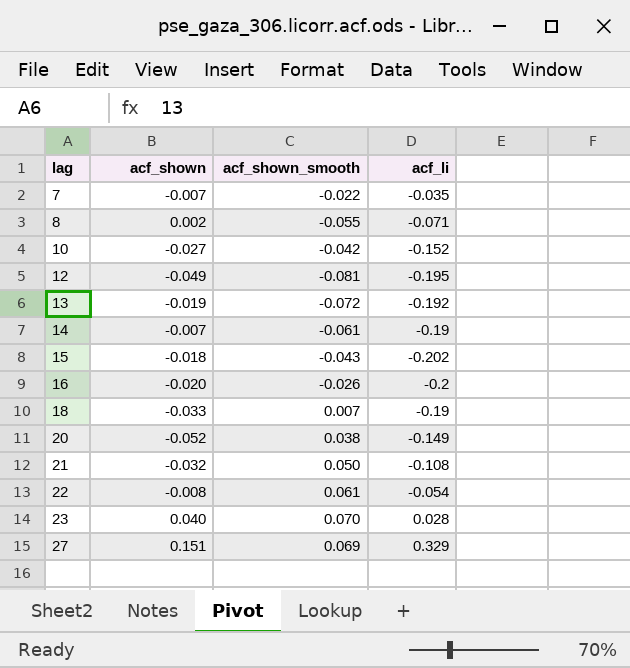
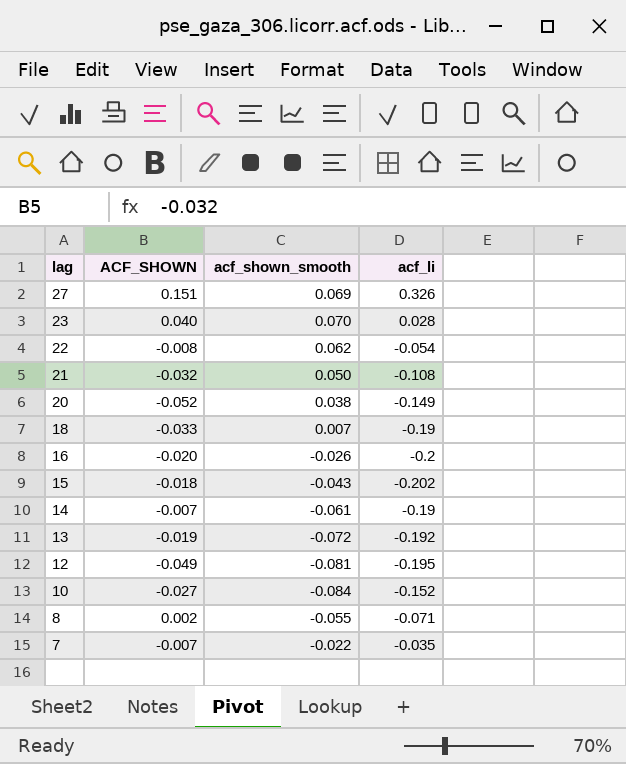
row order: lag ascending -> lag descending
column name: acf_shown -> ACF_SHOWN
27 | acf_li: 0.329 -> 0.326
22 | acf_shown_smooth: 0.061 -> 0.062
10 | acf_shown_smooth: -0.042 -> -0.084

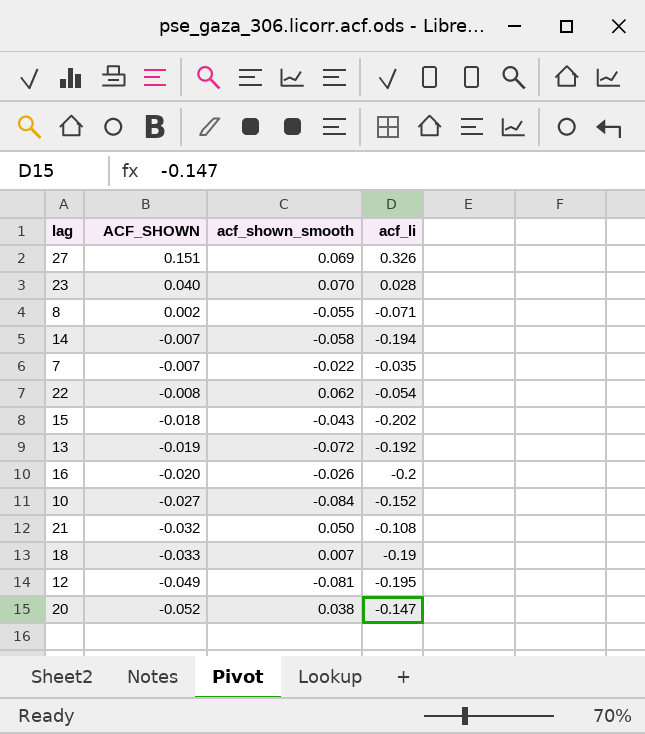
row order: lag descending -> ACF_SHOWN descending
14 | acf_shown_smooth: -0.061 -> -0.058
14 | acf_li: -0.19 -> -0.194
20 | acf_li: -0.149 -> -0.147

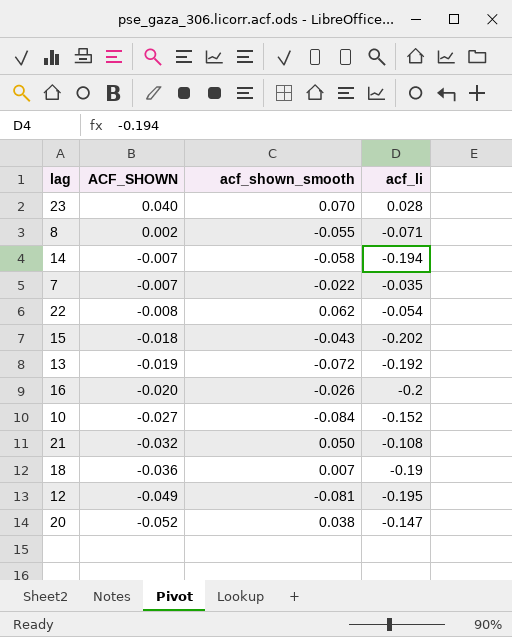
row 27: 0.151 | 0.069 | 0.326 -> none
18 | ACF_SHOWN: -0.033 -> -0.036

